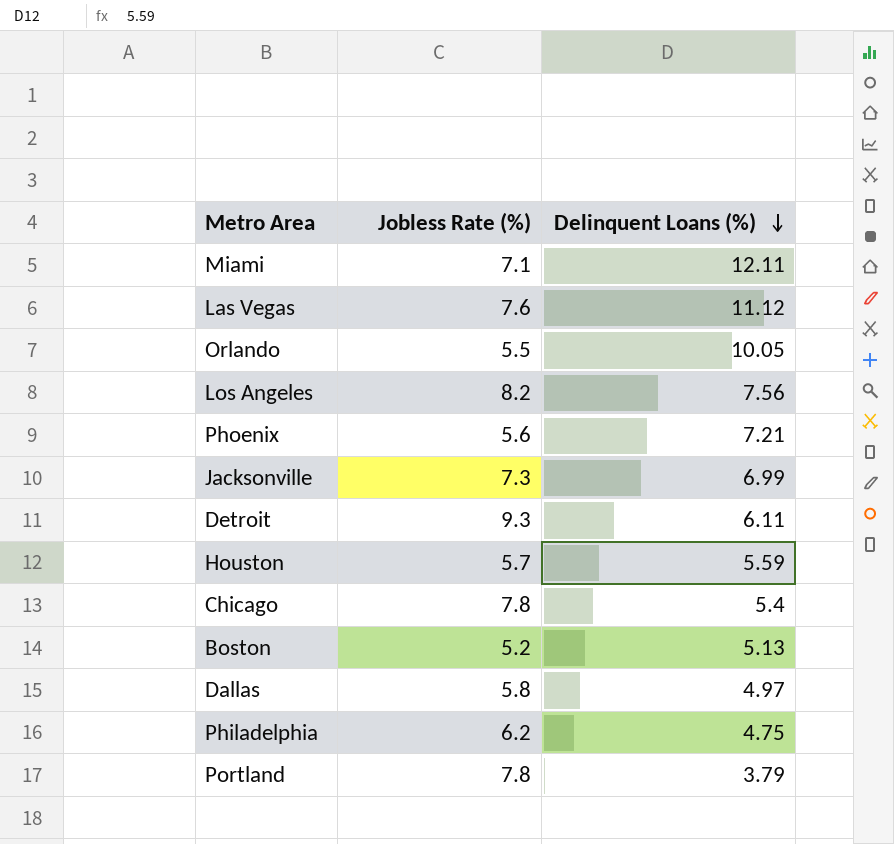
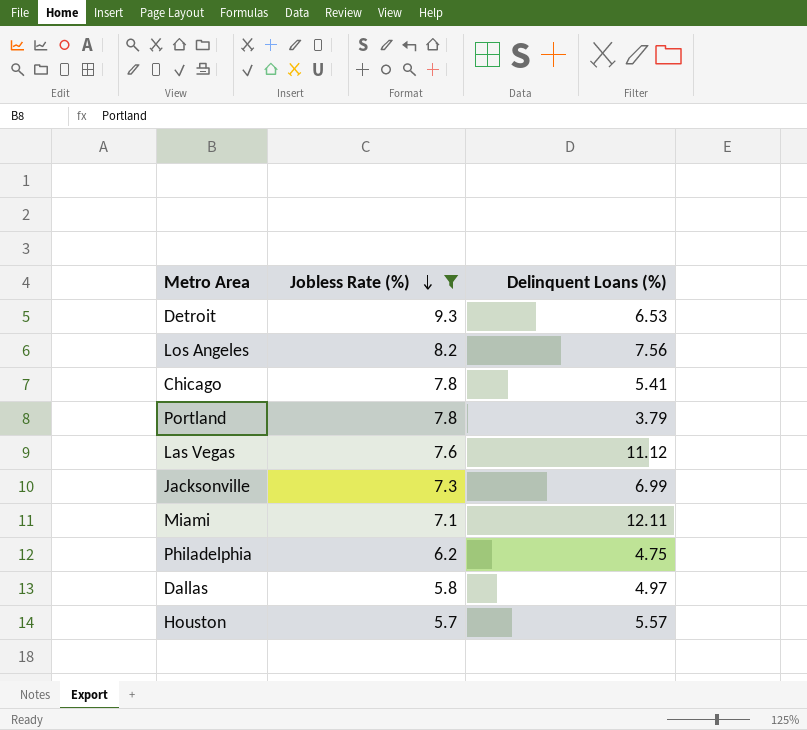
filter: none -> Jobless Rate (%) >= 5.7
row order: Delinquent Loans (%) descending -> Jobless Rate (%) descending
Detroit | Delinquent Loans (%): 6.11 -> 6.53
Chicago | Delinquent Loans (%): 5.4 -> 5.41
Houston | Delinquent Loans (%): 5.59 -> 5.57

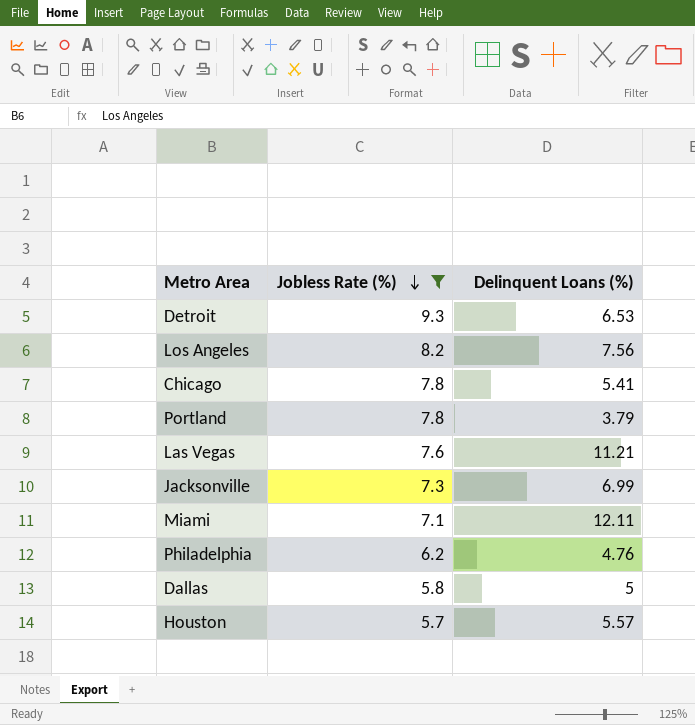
Las Vegas | Delinquent Loans (%): 11.12 -> 11.21
Philadelphia | Delinquent Loans (%): 4.75 -> 4.76
Dallas | Delinquent Loans (%): 4.97 -> 5

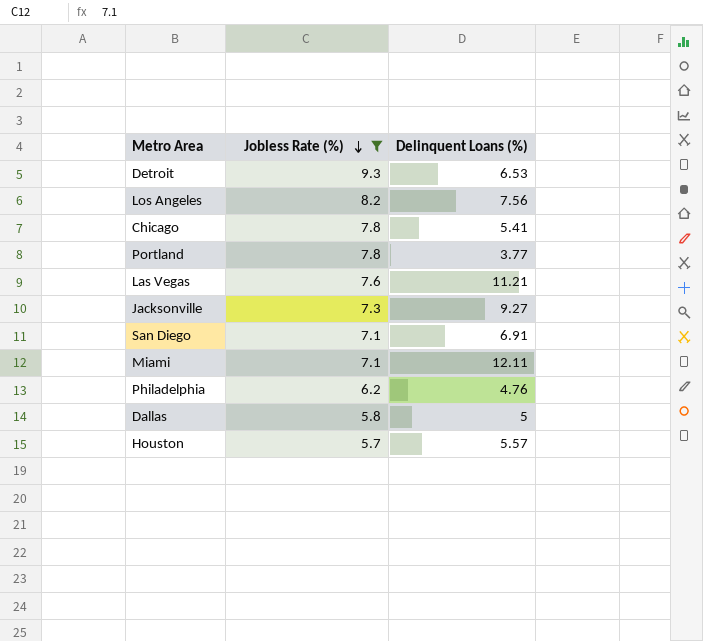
Portland | Delinquent Loans (%): 3.79 -> 3.77
Jacksonville | Delinquent Loans (%): 6.99 -> 9.27
row San Diego: none -> 7.1 | 6.91

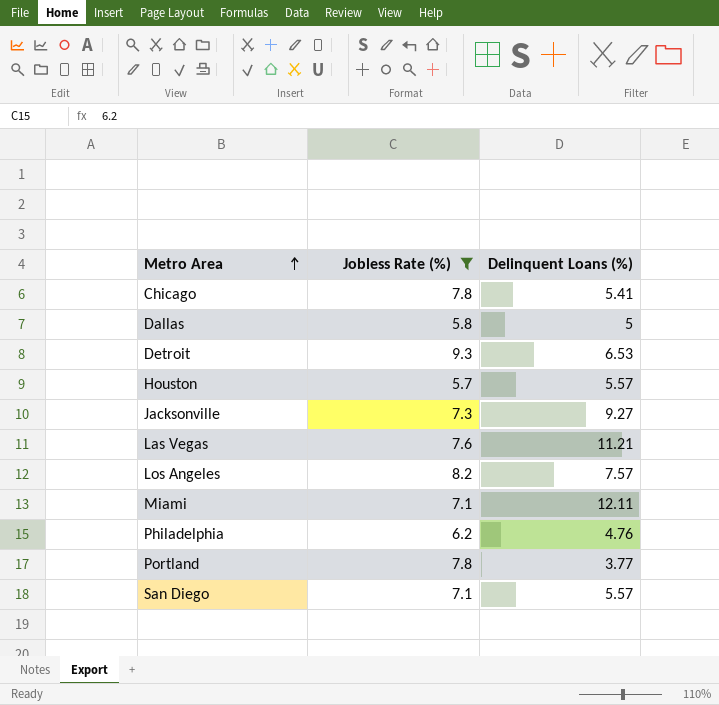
row order: Jobless Rate (%) descending -> Metro Area ascending
Los Angeles | Delinquent Loans (%): 7.56 -> 7.57
San Diego | Delinquent Loans (%): 6.91 -> 5.57

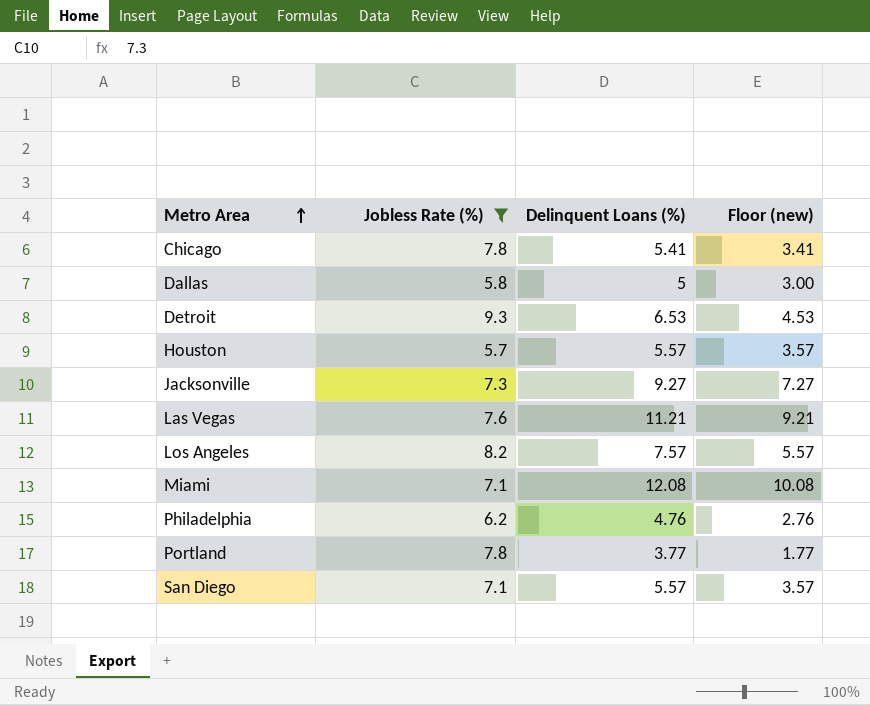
column Floor (new) | formula: none -> [Delinquent Loans (%)] - 2
Miami | Delinquent Loans (%): 12.11 -> 12.08

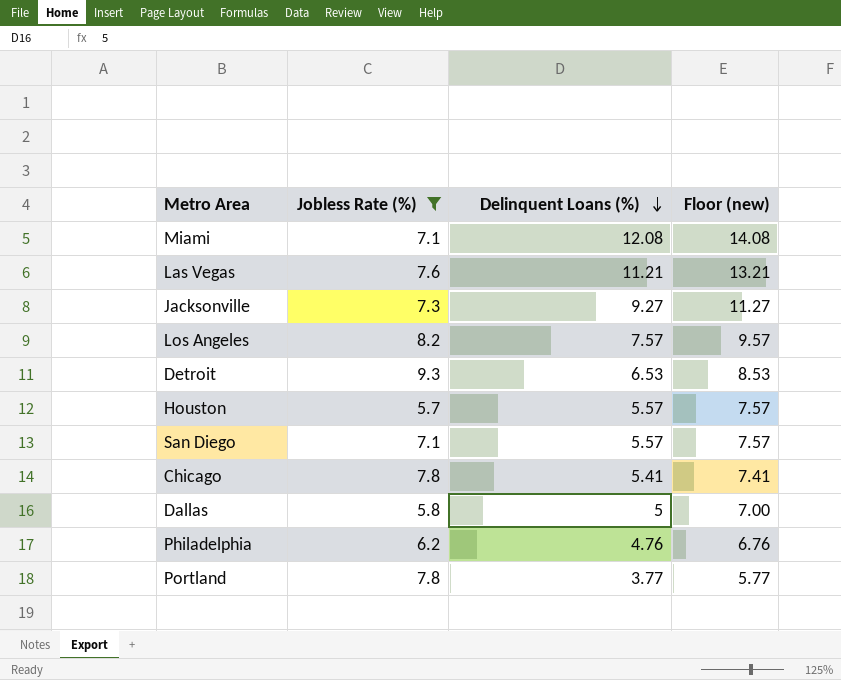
row order: Metro Area ascending -> Delinquent Loans (%) descending
column Floor (new) | formula: [Delinquent Loans (%)] - 2 -> [Delinquent Loans (%)] + 2

